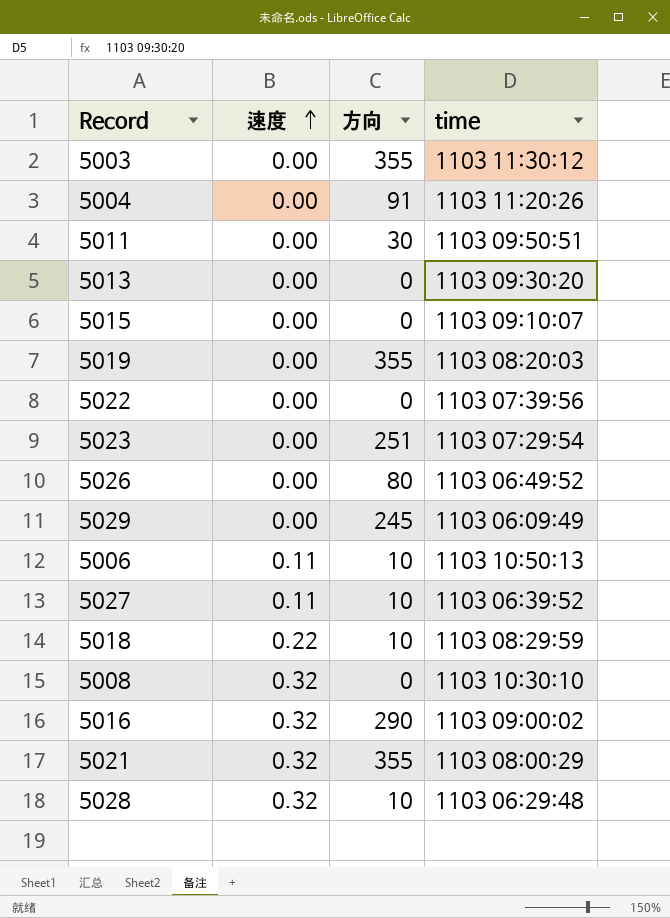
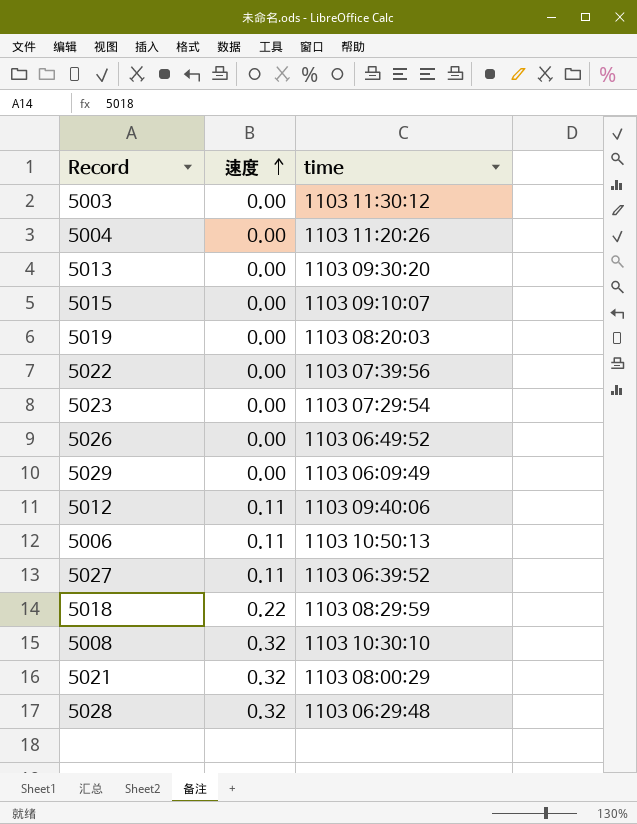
column 方向 | position: 3 -> none
row 5011: 0.00 | 30 | 1103 09:50:51 -> none
row 5016: 0.32 | 290 | 1103 09:00:02 -> none
row 5012: none -> 0.11 | 1103 09:40:06

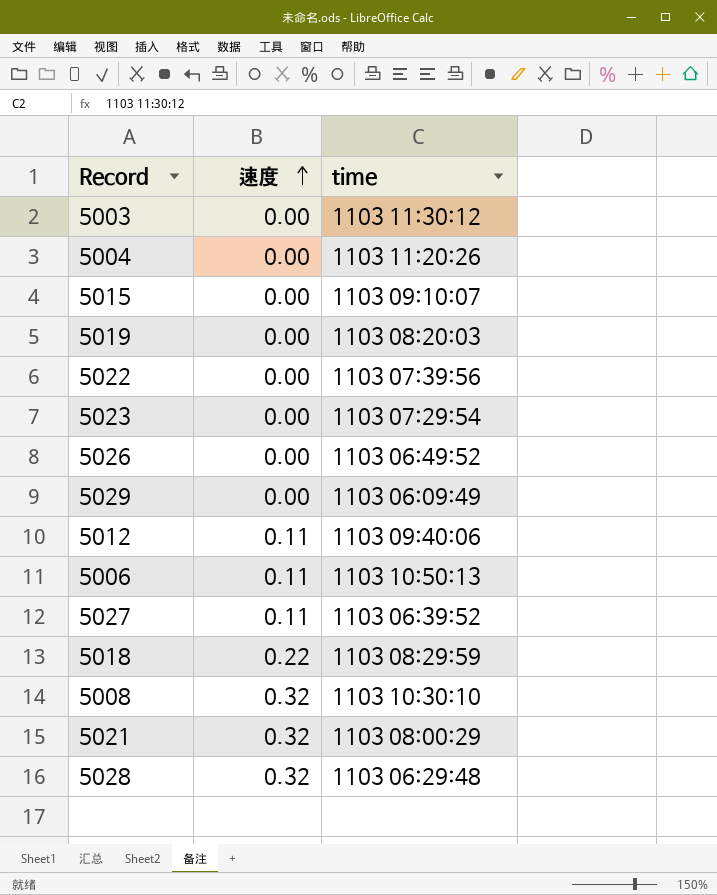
row 5013: 0.00 | 1103 09:30:20 -> none

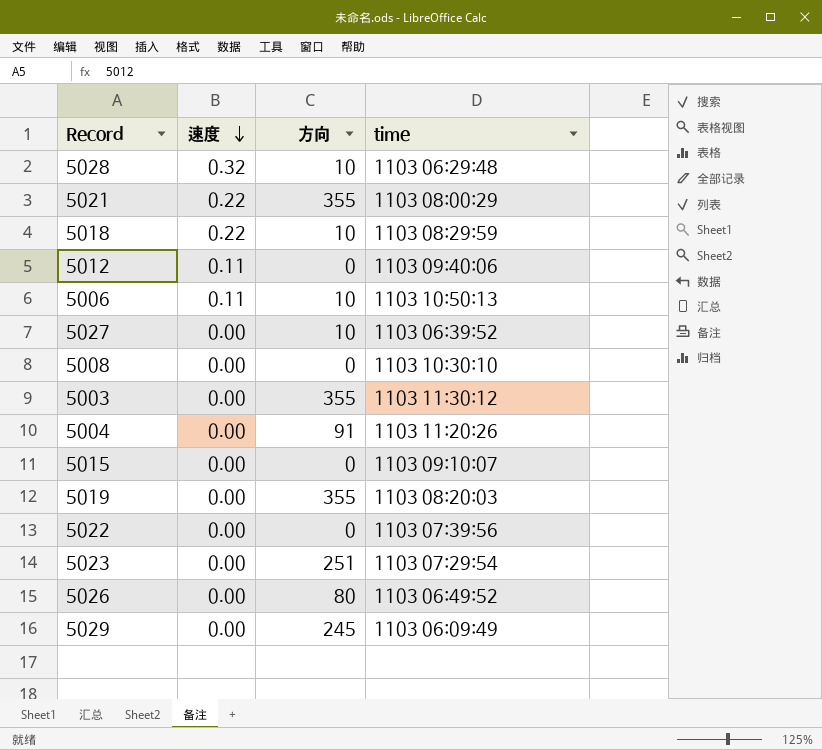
row order: 速度 ascending -> 速度 descending
column 方向 | position: none -> 3
5021 | 速度: 0.32 -> 0.22
5027 | 速度: 0.11 -> 0.00
5008 | 速度: 0.32 -> 0.00

